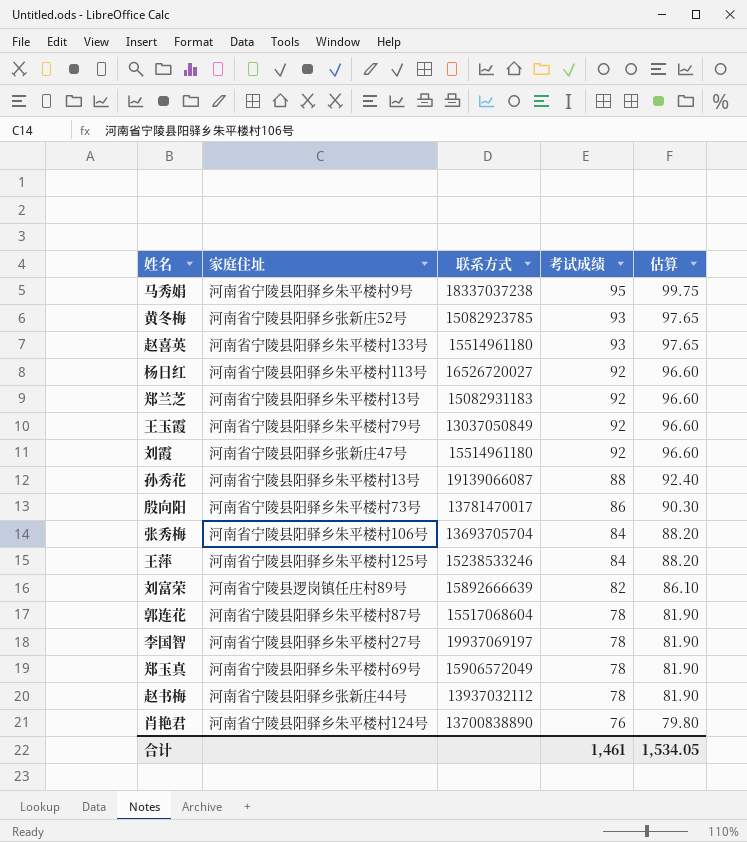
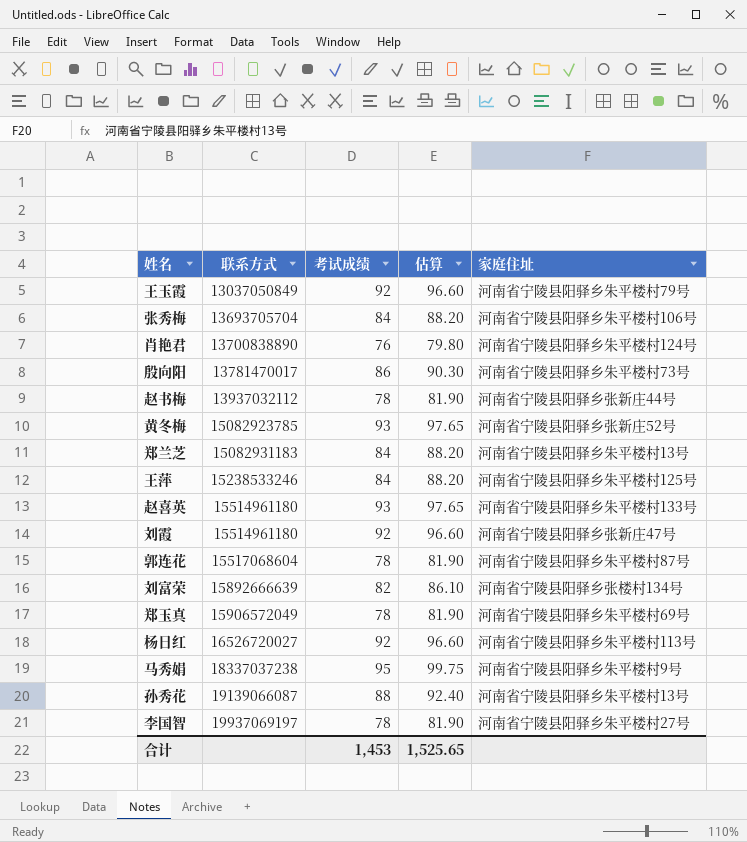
row order: 考试成绩 descending -> 联系方式 ascending
column 家庭住址 | position: 2 -> 5
郑兰芝 | 考试成绩: 92 -> 84
郑兰芝 | 估算: 96.60 -> 88.20
刘富荣 | 家庭住址: 河南省宁陵县逻岗镇任庄村89号 -> 河南省宁陵县阳驿乡张楼村134号
合计 | 考试成绩: 1,461 -> 1,453
合计 | 估算: 1,534.05 -> 1,525.65

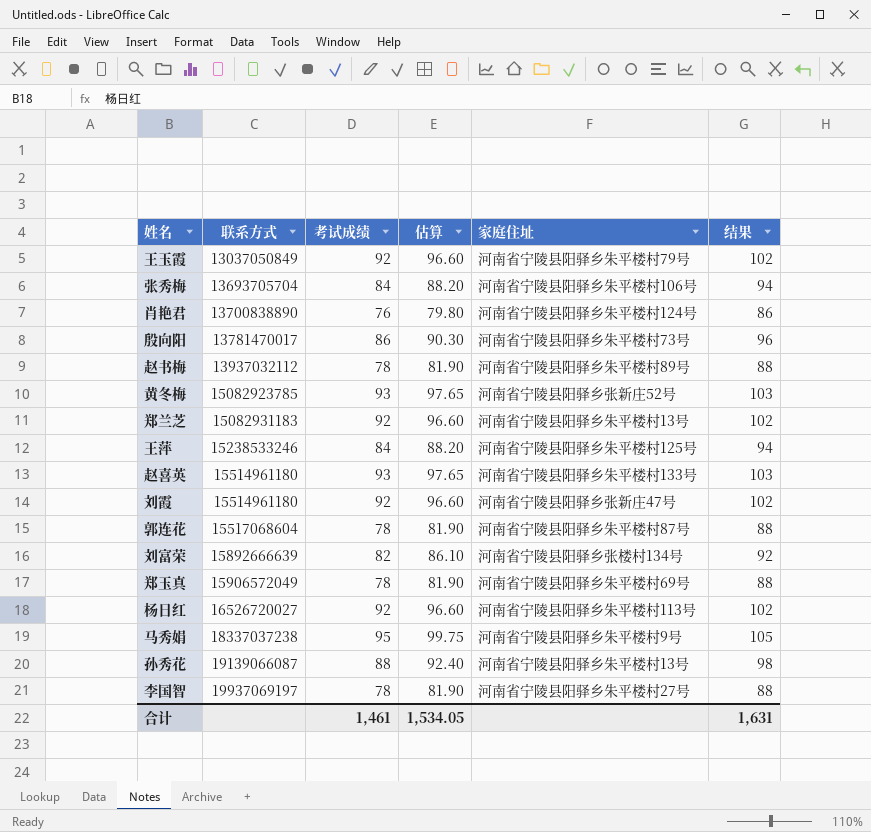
column 结果 | formula: none -> [考试成绩] + 10
赵书梅 | 家庭住址: 河南省宁陵县阳驿乡张新庄44号 -> 河南省宁陵县阳驿乡朱平楼村89号
郑兰芝 | 考试成绩: 84 -> 92
郑兰芝 | 估算: 88.20 -> 96.60
合计 | 考试成绩: 1,453 -> 1,461
合计 | 估算: 1,525.65 -> 1,534.05

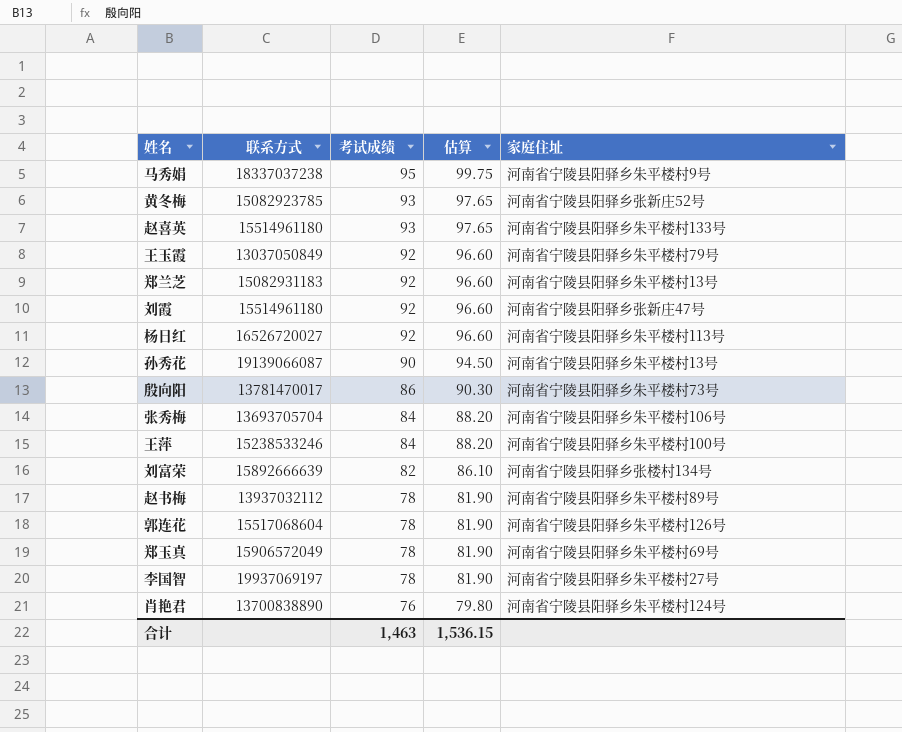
row order: 联系方式 ascending -> 考试成绩 descending
column 结果 | formula: [考试成绩] + 10 -> none
孙秀花 | 考试成绩: 88 -> 90
孙秀花 | 估算: 92.40 -> 94.50
王萍 | 家庭住址: 河南省宁陵县阳驿乡朱平楼村125号 -> 河南省宁陵县阳驿乡朱平楼村100号
郭连花 | 家庭住址: 河南省宁陵县阳驿乡朱平楼村87号 -> 河南省宁陵县阳驿乡朱平楼村126号
合计 | 考试成绩: 1,461 -> 1,463
合计 | 估算: 1,534.05 -> 1,536.15

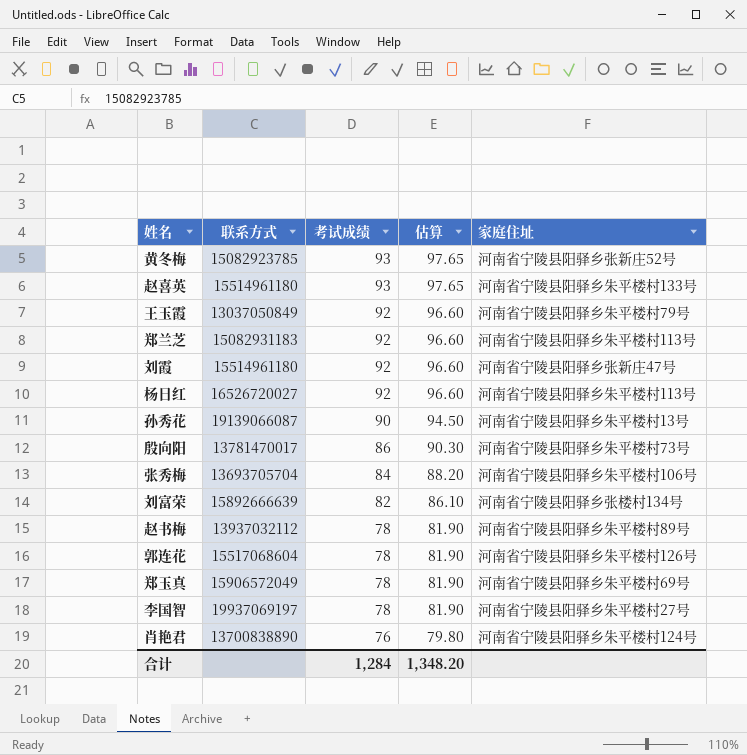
row 马秀娟: 18337037238 | 95 | 99.75 | 河南省宁陵县阳驿乡朱平楼村9号 -> none
row 王萍: 15238533246 | 84 | 88.20 | 河南省宁陵县阳驿乡朱平楼村100号 -> none
郑兰芝 | 家庭住址: 河南省宁陵县阳驿乡朱平楼村13号 -> 河南省宁陵县阳驿乡朱平楼村113号
合计 | 考试成绩: 1,463 -> 1,284
合计 | 估算: 1,536.15 -> 1,348.20

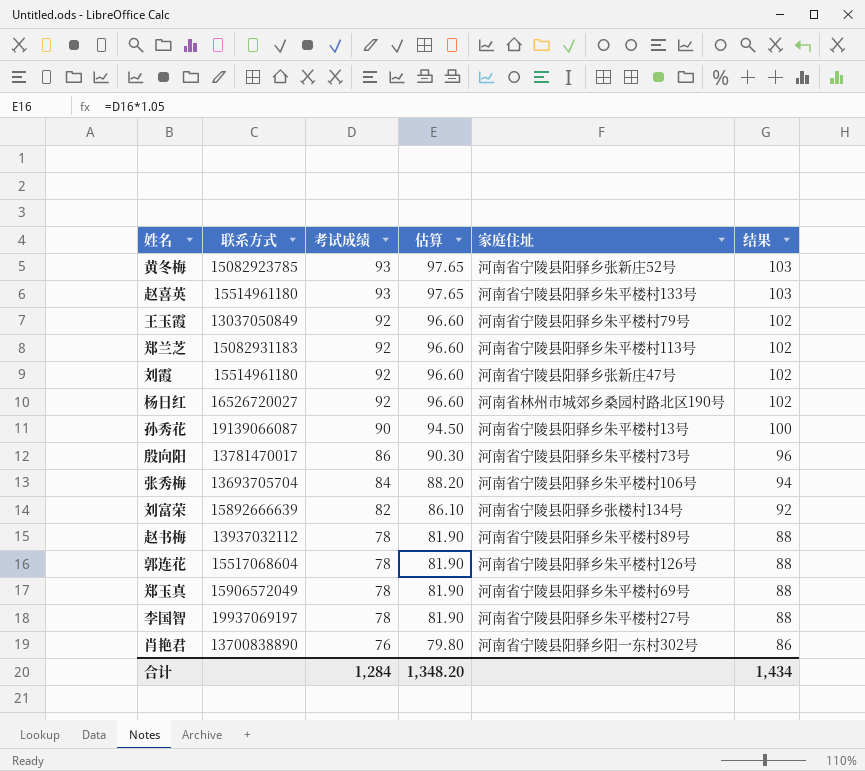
column 结果 | formula: none -> [考试成绩] + 10
杨日红 | 家庭住址: 河南省宁陵县阳驿乡朱平楼村113号 -> 河南省林州市城郊乡桑园村路北区190号
肖艳君 | 家庭住址: 河南省宁陵县阳驿乡朱平楼村124号 -> 河南省宁陵县阳驿乡阳一东村302号

